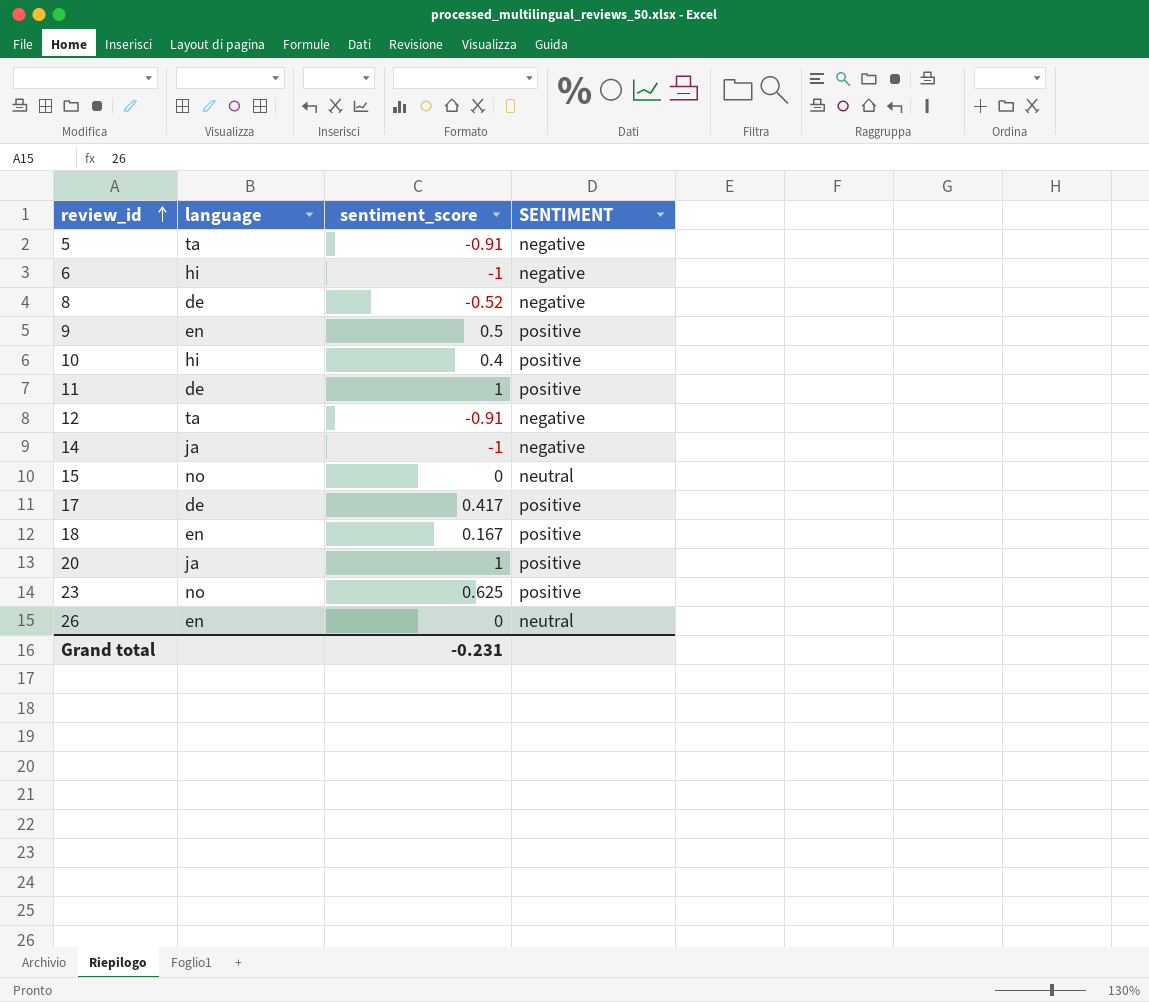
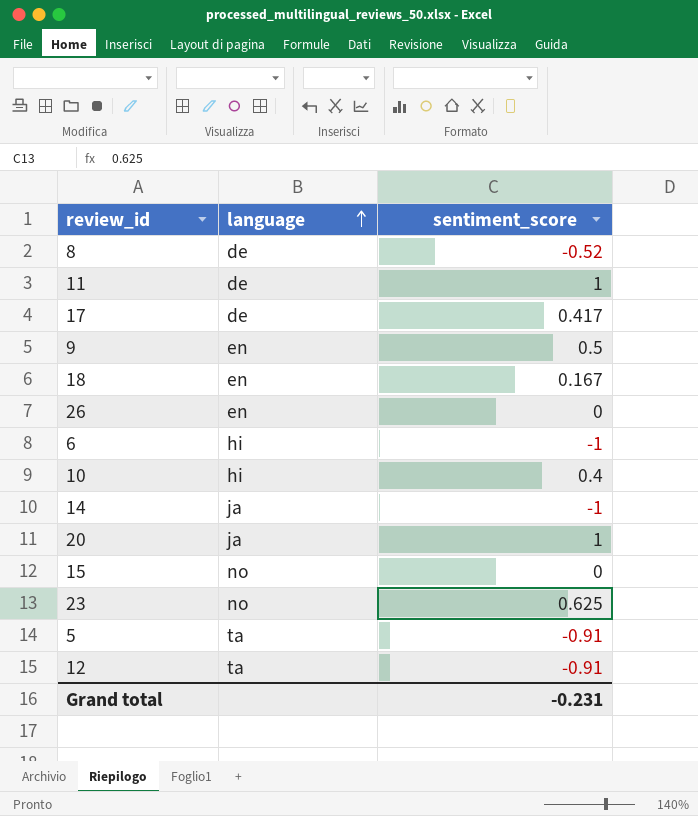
row order: review_id ascending -> language ascending
column SENTIMENT | position: 4 -> none

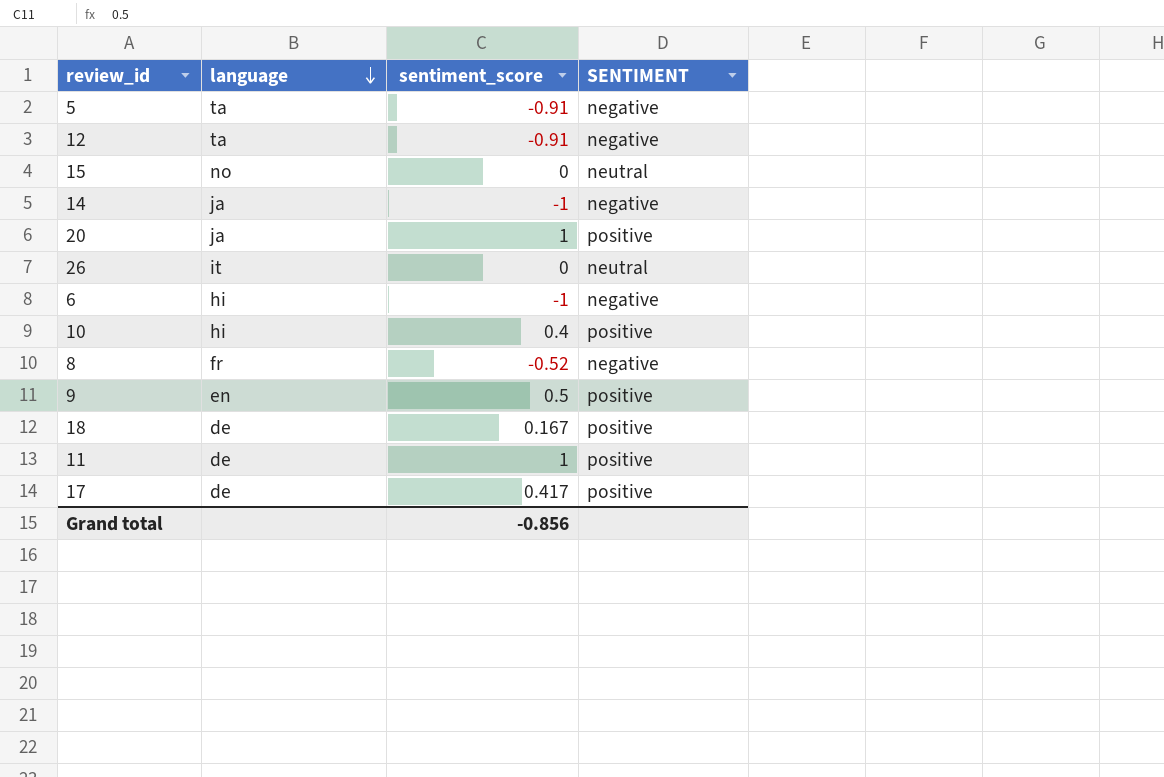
row order: language ascending -> language descending
column SENTIMENT | position: none -> 4
row 23: no | 0.625 -> none
26 | language: en -> it
8 | language: de -> fr
18 | language: en -> de
Grand total | sentiment_score: -0.231 -> -0.856

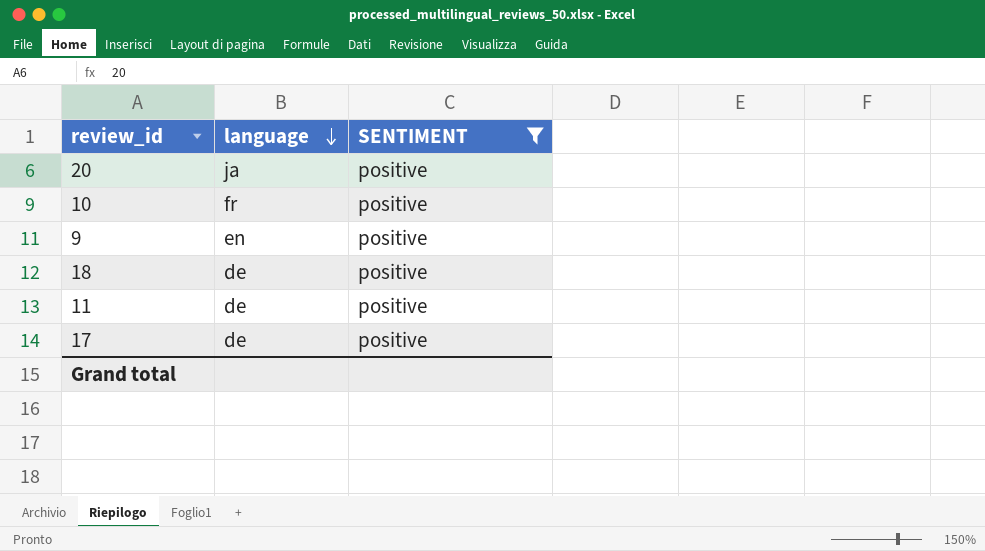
filter: none -> SENTIMENT = positive
column sentiment_score | position: 3 -> none
10 | language: hi -> fr

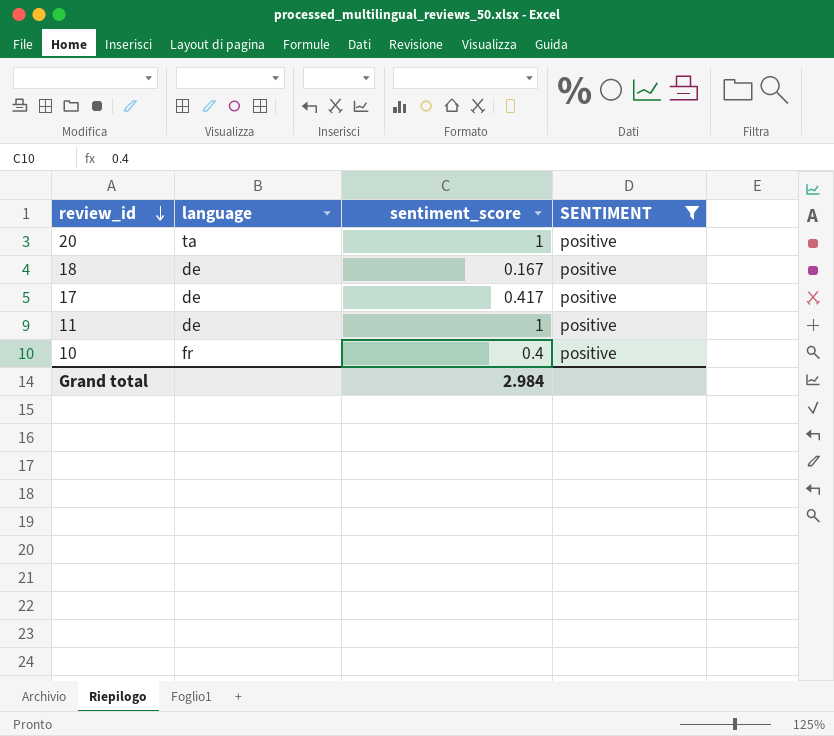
row order: language descending -> review_id descending
column sentiment_score | position: none -> 3
row 9: en | positive -> none
20 | language: ja -> ta

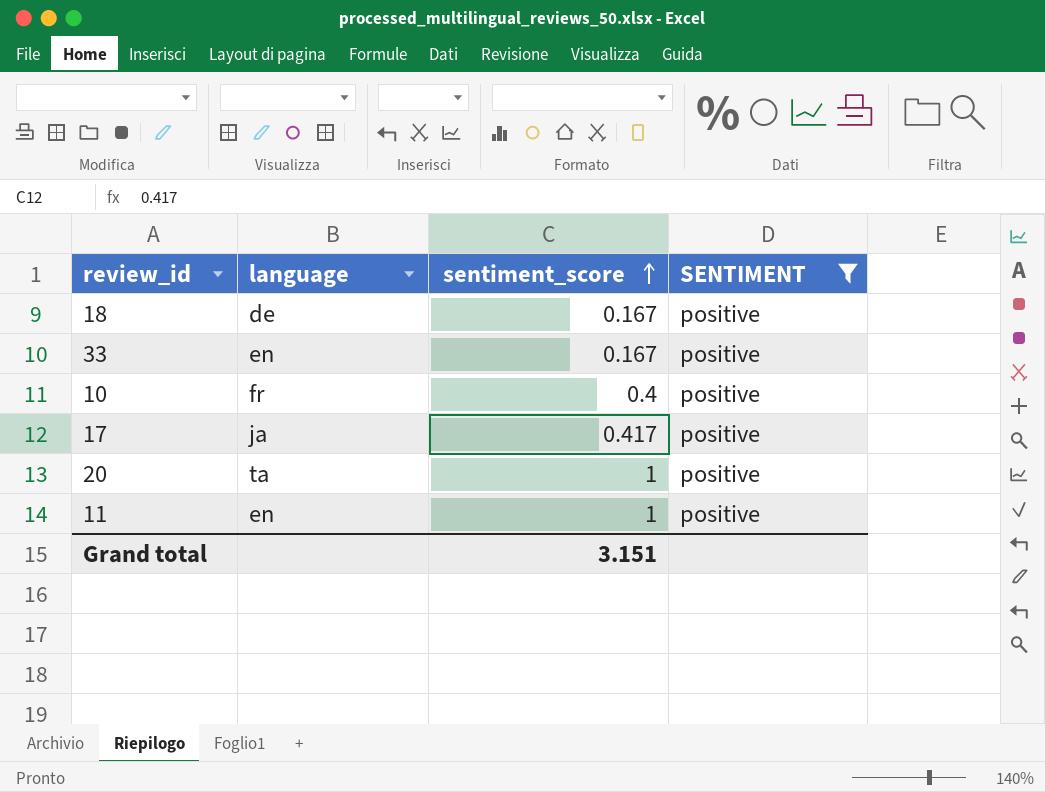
row order: review_id descending -> sentiment_score ascending
row 33: none -> en | 0.167 | positive
17 | language: de -> ja
11 | language: de -> en
Grand total | sentiment_score: 2.984 -> 3.151

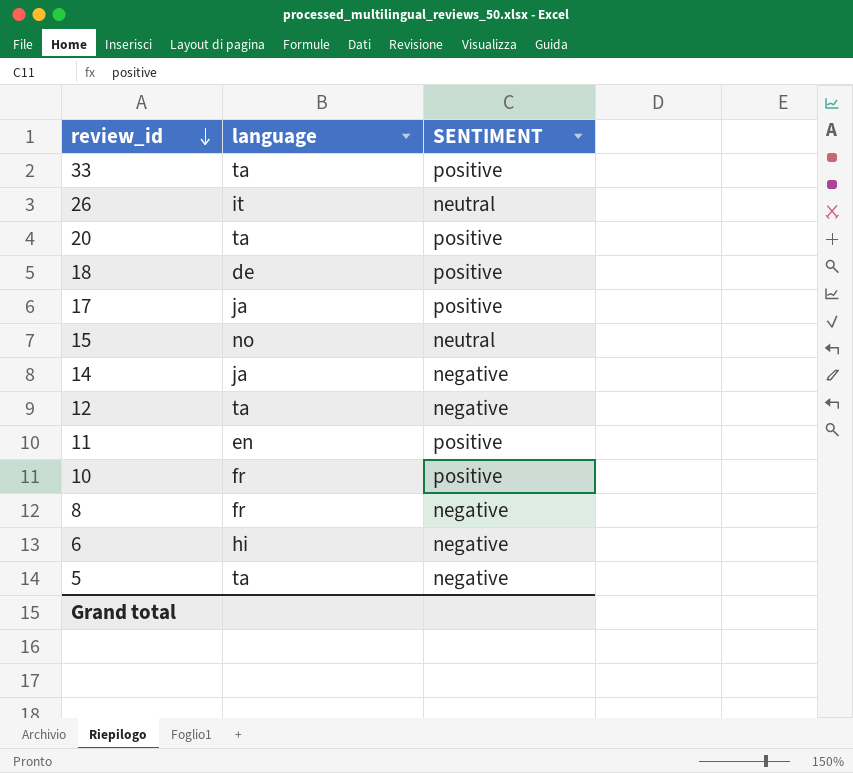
filter: SENTIMENT = positive -> none
row order: sentiment_score ascending -> review_id descending
column sentiment_score | position: 3 -> none
33 | language: en -> ta

